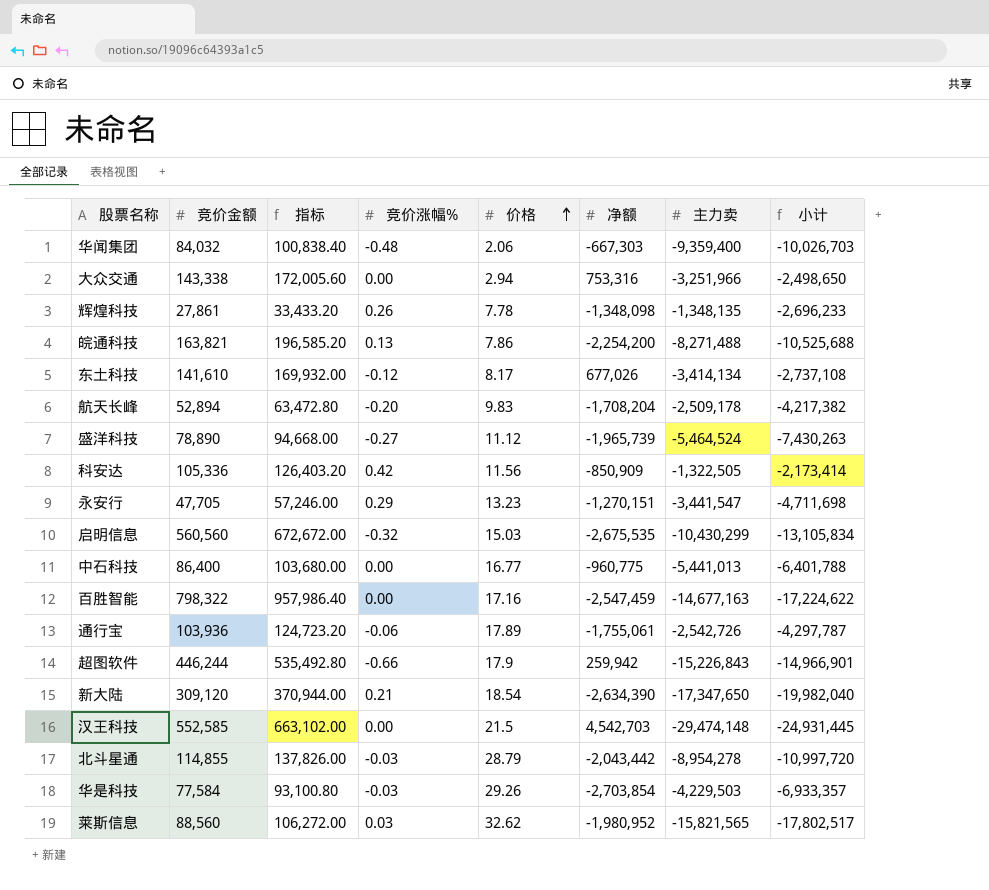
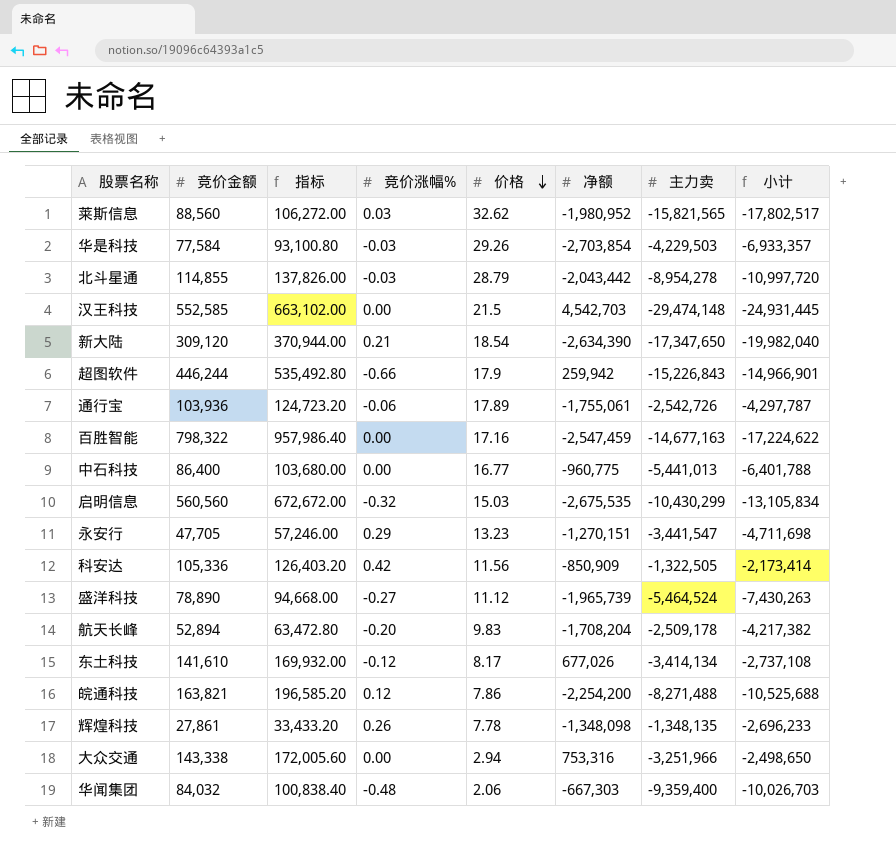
row order: 价格 ascending -> 价格 descending
皖通科技 | 竞价涨幅%: 0.13 -> 0.12

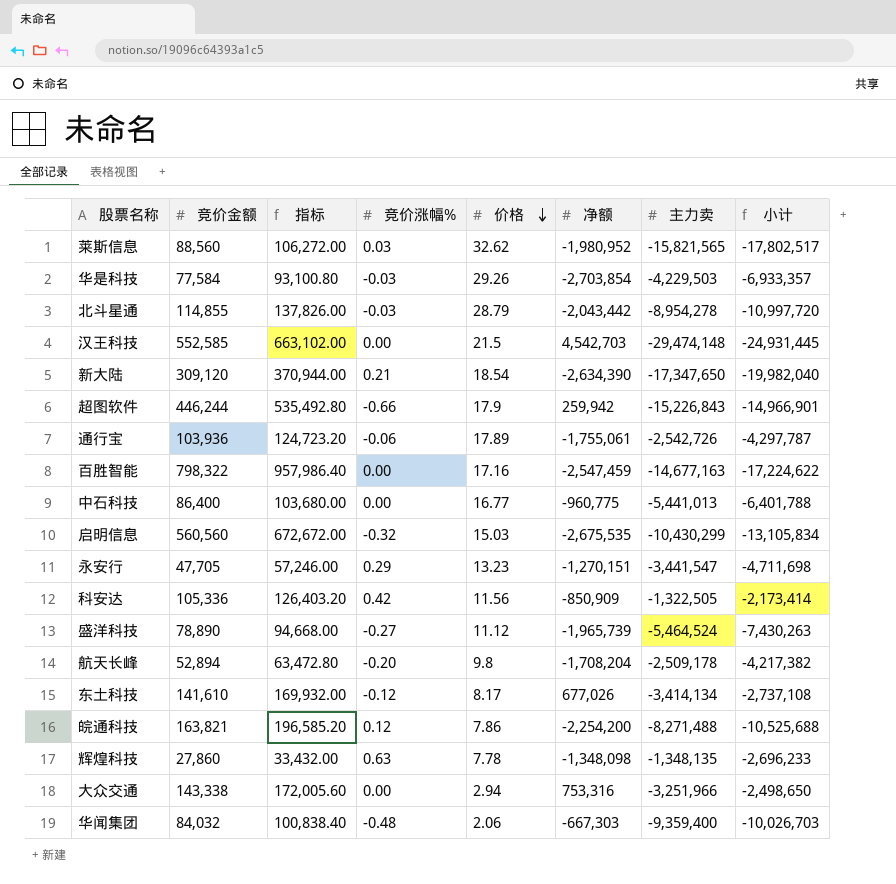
航天长峰 | 价格: 9.83 -> 9.8
辉煌科技 | 竞价金额: 27,861 -> 27,860
辉煌科技 | 指标: 33,433.20 -> 33,432.00
辉煌科技 | 竞价涨幅%: 0.26 -> 0.63

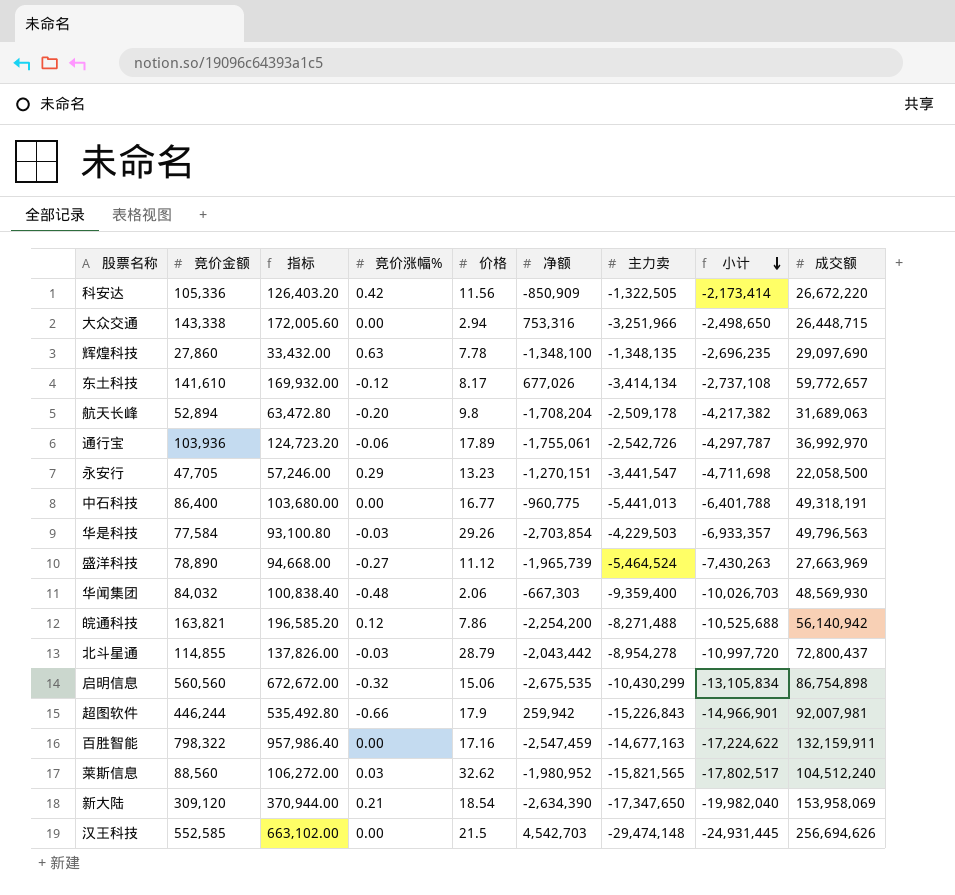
row order: 价格 descending -> 小计 descending
column 成交额 | position: none -> 9
辉煌科技 | 净额: -1,348,098 -> -1,348,100
辉煌科技 | 小计: -2,696,233 -> -2,696,235
启明信息 | 价格: 15.03 -> 15.06

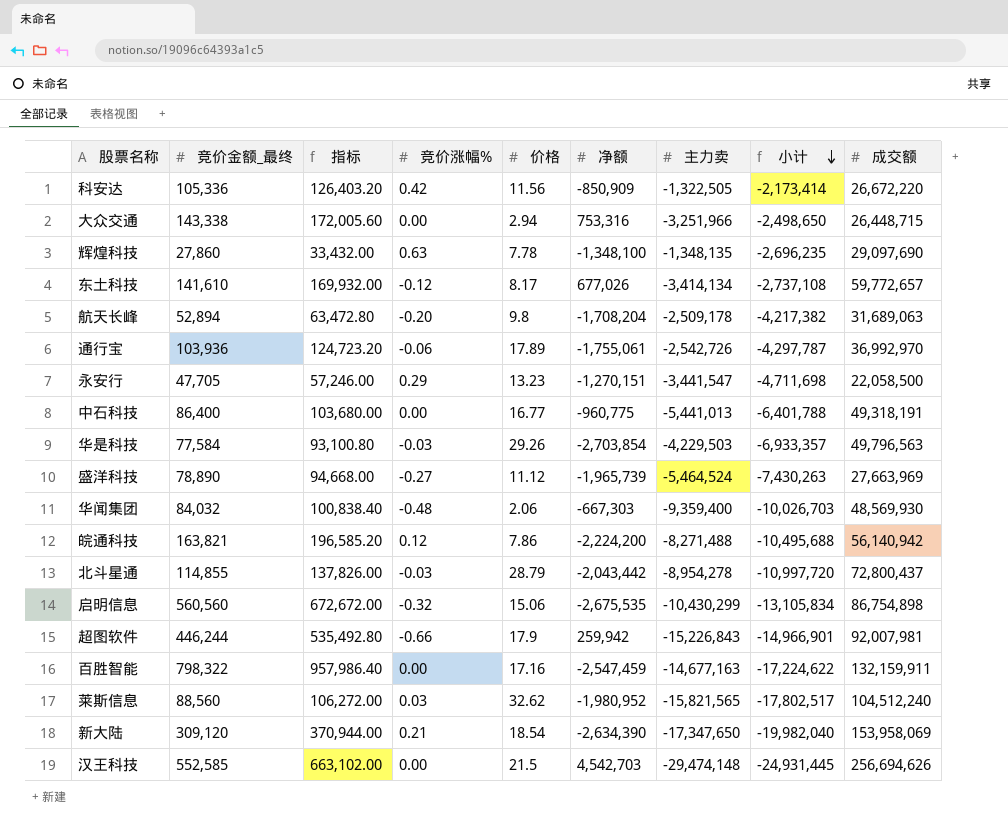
column name: 竞价金额 -> 竞价金额_最终
皖通科技 | 净额: -2,254,200 -> -2,224,200
皖通科技 | 小计: -10,525,688 -> -10,495,688

